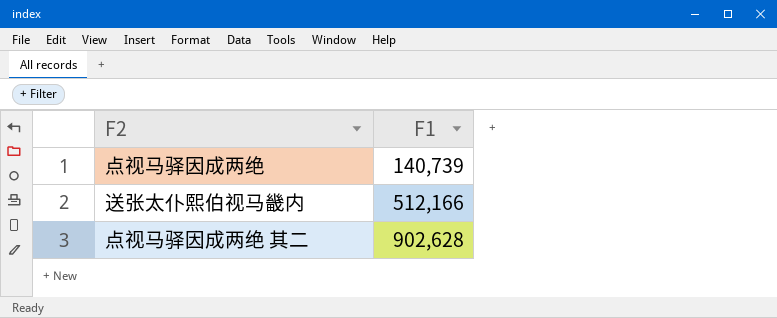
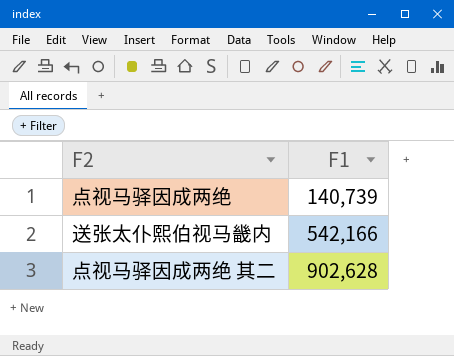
送张太仆熙伯视马畿内 | F1: 512,166 -> 542,166

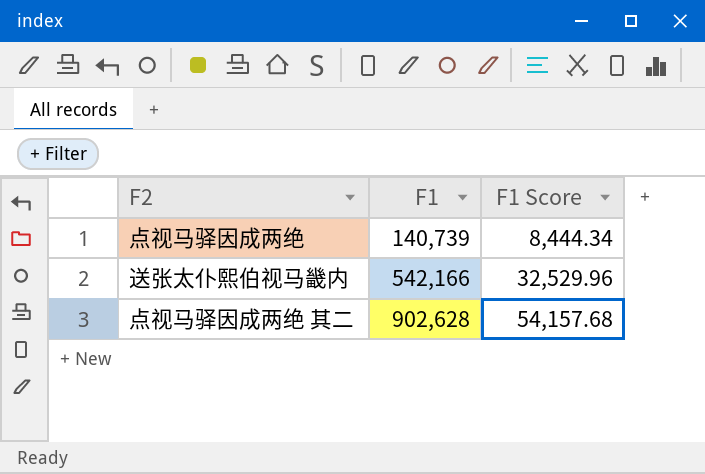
column F1 Score | formula: none -> [F1] * 0.06

